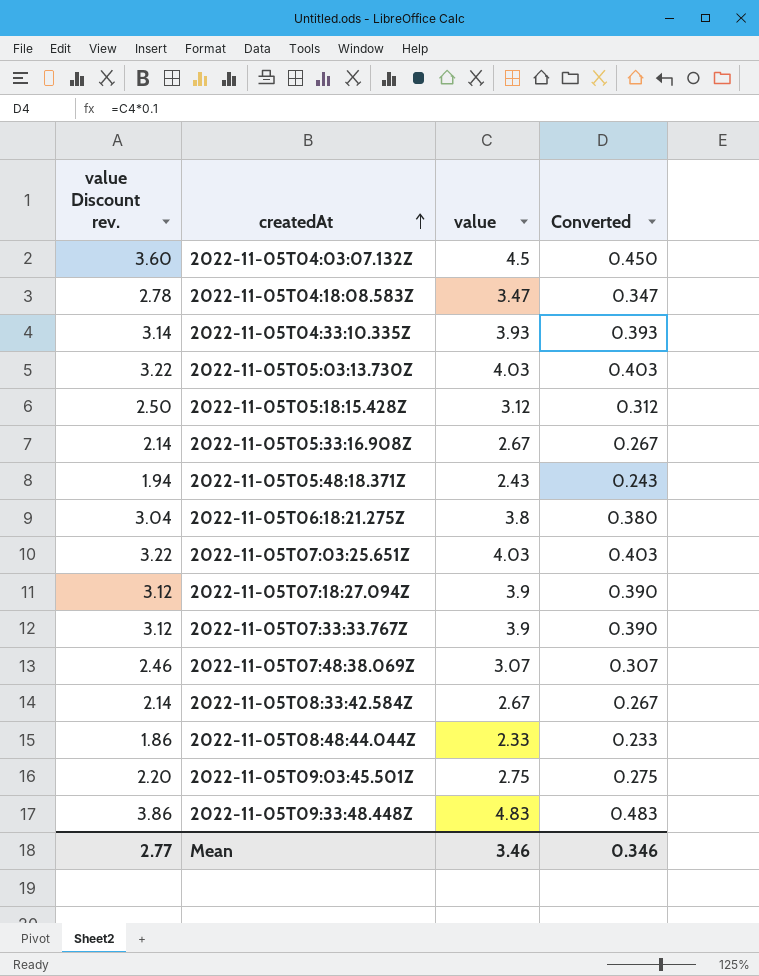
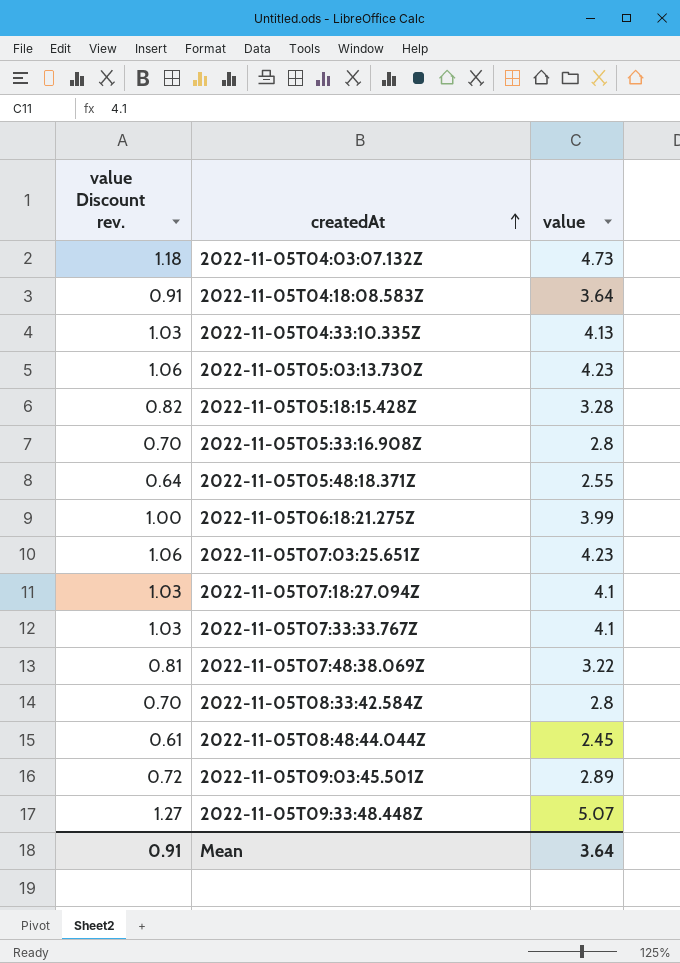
column Converted | formula: [value] * 0.1 -> none
column value Discount rev. | formula: [value] * 0.8 -> [value] * 0.25
2022-11-05T04:03:07.132Z | value: 4.5 -> 4.73
2022-11-05T04:18:08.583Z | value: 3.47 -> 3.64
2022-11-05T04:33:10.335Z | value: 3.93 -> 4.13
2022-11-05T05:03:13.730Z | value: 4.03 -> 4.23
2022-11-05T05:18:15.428Z | value: 3.12 -> 3.28
2022-11-05T05:33:16.908Z | value: 2.67 -> 2.8
2022-11-05T05:48:18.371Z | value: 2.43 -> 2.55
2022-11-05T06:18:21.275Z | value: 3.8 -> 3.99
2022-11-05T07:03:25.651Z | value: 4.03 -> 4.23
2022-11-05T07:18:27.094Z | value: 3.9 -> 4.1
2022-11-05T07:33:33.767Z | value: 3.9 -> 4.1
2022-11-05T07:48:38.069Z | value: 3.07 -> 3.22
2022-11-05T08:33:42.584Z | value: 2.67 -> 2.8
2022-11-05T08:48:44.044Z | value: 2.33 -> 2.45
2022-11-05T09:03:45.501Z | value: 2.75 -> 2.89
2022-11-05T09:33:48.448Z | value: 4.83 -> 5.07
Mean | value Discount rev.: 2.77 -> 0.91
Mean | value: 3.46 -> 3.64

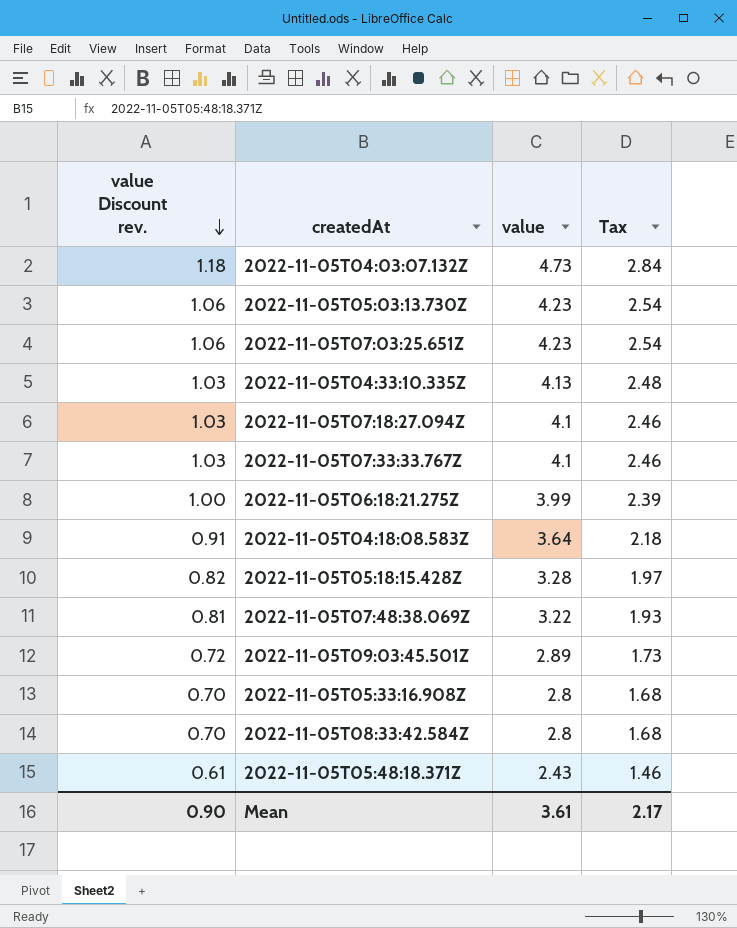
row order: createdAt ascending -> value Discount rev. descending
column Tax | formula: none -> [value] * 0.6
row 2022-11-05T08:48:44.044Z: 0.61 | 2.45 -> none
row 2022-11-05T09:33:48.448Z: 1.27 | 5.07 -> none
2022-11-05T05:48:18.371Z | value Discount rev.: 0.64 -> 0.61
2022-11-05T05:48:18.371Z | value: 2.55 -> 2.43
Mean | value Discount rev.: 0.91 -> 0.90
Mean | value: 3.64 -> 3.61

